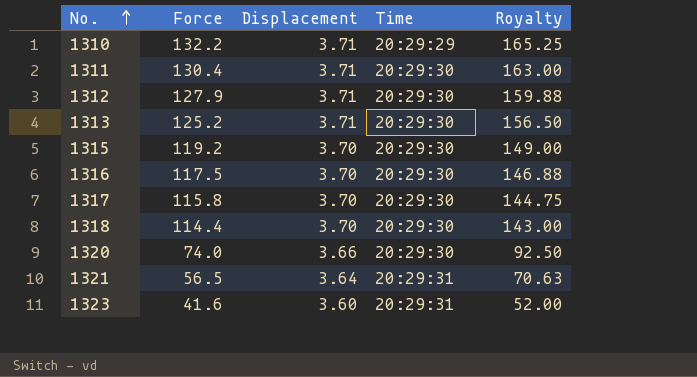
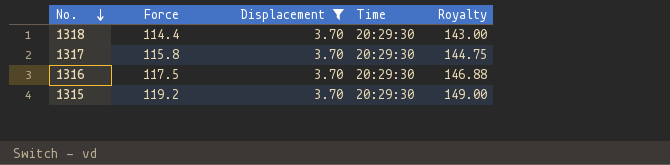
filter: none -> Displacement = 3.70
row order: No. ascending -> No. descending

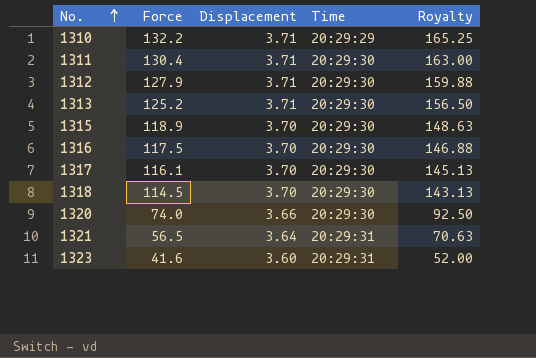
filter: Displacement = 3.70 -> none
row order: No. descending -> No. ascending
1315 | Force: 119.2 -> 118.9
1315 | Royalty: 149.00 -> 148.63
1317 | Force: 115.8 -> 116.1
1317 | Royalty: 144.75 -> 145.13
1318 | Force: 114.4 -> 114.5
1318 | Royalty: 143.00 -> 143.13

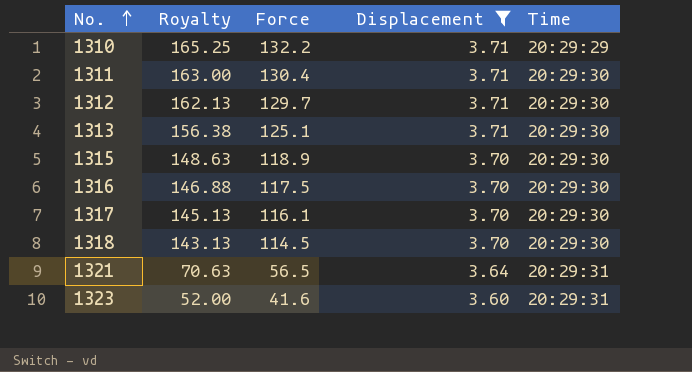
filter: none -> Displacement != 3.66
column Royalty | position: 5 -> 2
1312 | Royalty: 159.88 -> 162.13
1312 | Force: 127.9 -> 129.7
1313 | Royalty: 156.50 -> 156.38
1313 | Force: 125.2 -> 125.1

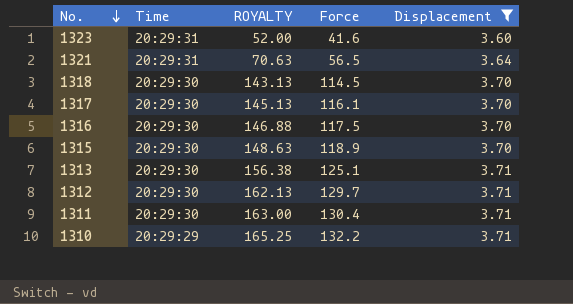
row order: No. ascending -> No. descending
column Time | position: 5 -> 2
column name: Royalty -> ROYALTY

